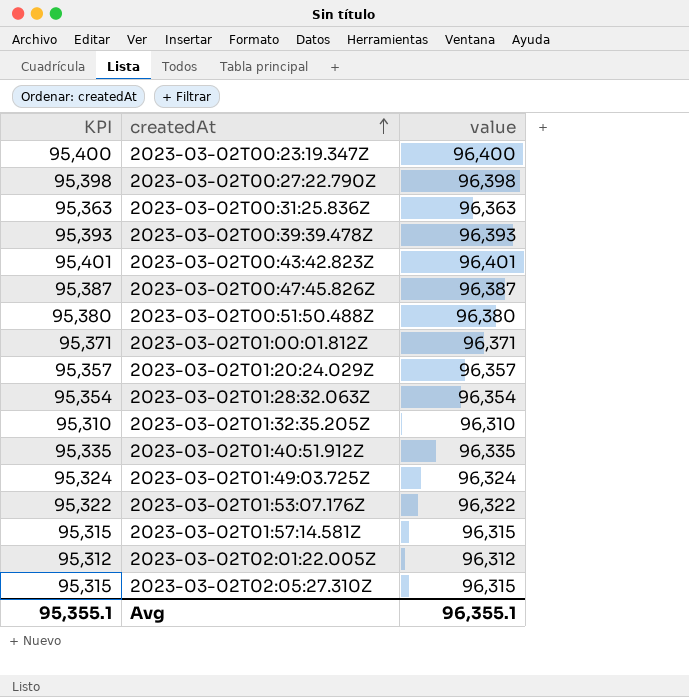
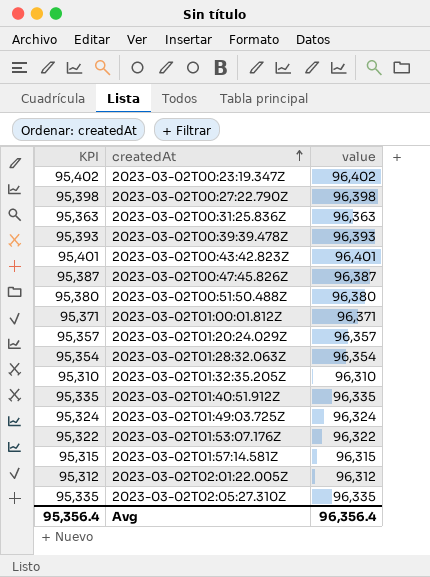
2023-03-02T00:23:19.347Z | KPI: 95,400 -> 95,402
2023-03-02T00:23:19.347Z | value: 96,400 -> 96,402
2023-03-02T02:05:27.310Z | KPI: 95,315 -> 95,335
2023-03-02T02:05:27.310Z | value: 96,315 -> 96,335
Avg | KPI: 95,355.1 -> 95,356.4
Avg | value: 96,355.1 -> 96,356.4

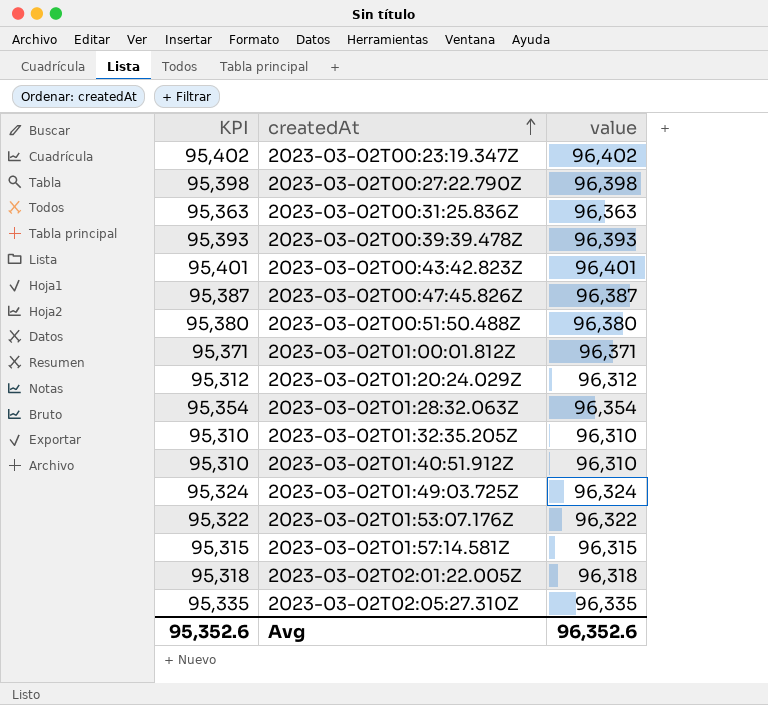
2023-03-02T01:20:24.029Z | KPI: 95,357 -> 95,312
2023-03-02T01:20:24.029Z | value: 96,357 -> 96,312
2023-03-02T01:40:51.912Z | KPI: 95,335 -> 95,310
2023-03-02T01:40:51.912Z | value: 96,335 -> 96,310
2023-03-02T02:01:22.005Z | KPI: 95,312 -> 95,318
2023-03-02T02:01:22.005Z | value: 96,312 -> 96,318
Avg | KPI: 95,356.4 -> 95,352.6
Avg | value: 96,356.4 -> 96,352.6

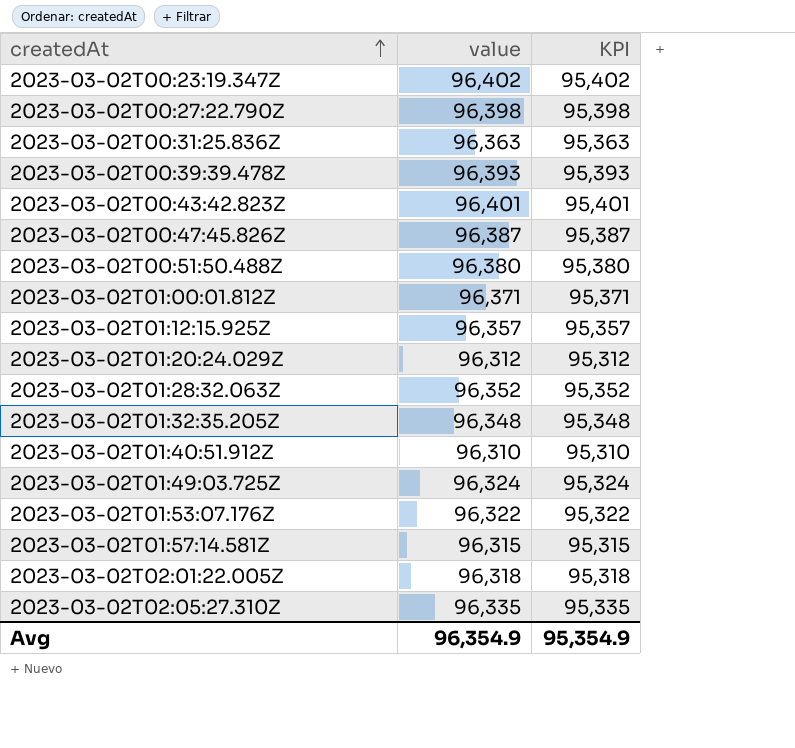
column KPI | position: 1 -> 3
row 2023-03-02T01:12:15.925Z: none -> 96,357 | 95,357
2023-03-02T01:28:32.063Z | value: 96,354 -> 96,352
2023-03-02T01:28:32.063Z | KPI: 95,354 -> 95,352
2023-03-02T01:32:35.205Z | value: 96,310 -> 96,348
2023-03-02T01:32:35.205Z | KPI: 95,310 -> 95,348
Avg | value: 96,352.6 -> 96,354.9
Avg | KPI: 95,352.6 -> 95,354.9

